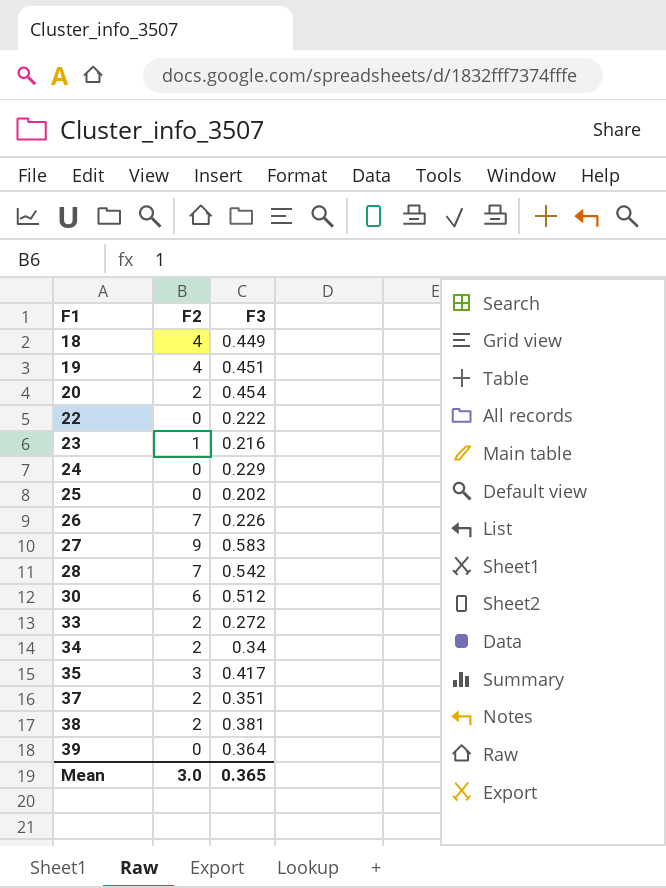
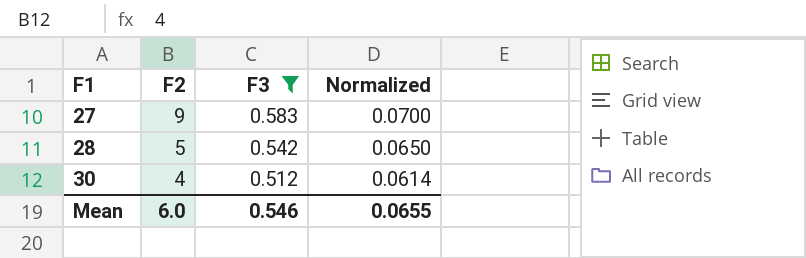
filter: none -> F3 >= 0.512
column Normalized | formula: none -> [F3] * 0.12
28 | F2: 7 -> 5
30 | F2: 6 -> 4
Mean | F2: 3.0 -> 6.0
Mean | F3: 0.365 -> 0.546

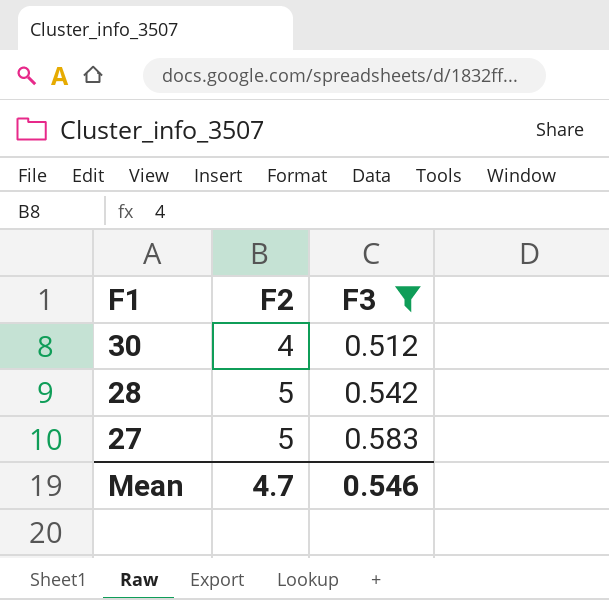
row order: F1 ascending -> F1 descending
column Normalized | formula: [F3] * 0.12 -> none
27 | F2: 9 -> 5
Mean | F2: 6.0 -> 4.7

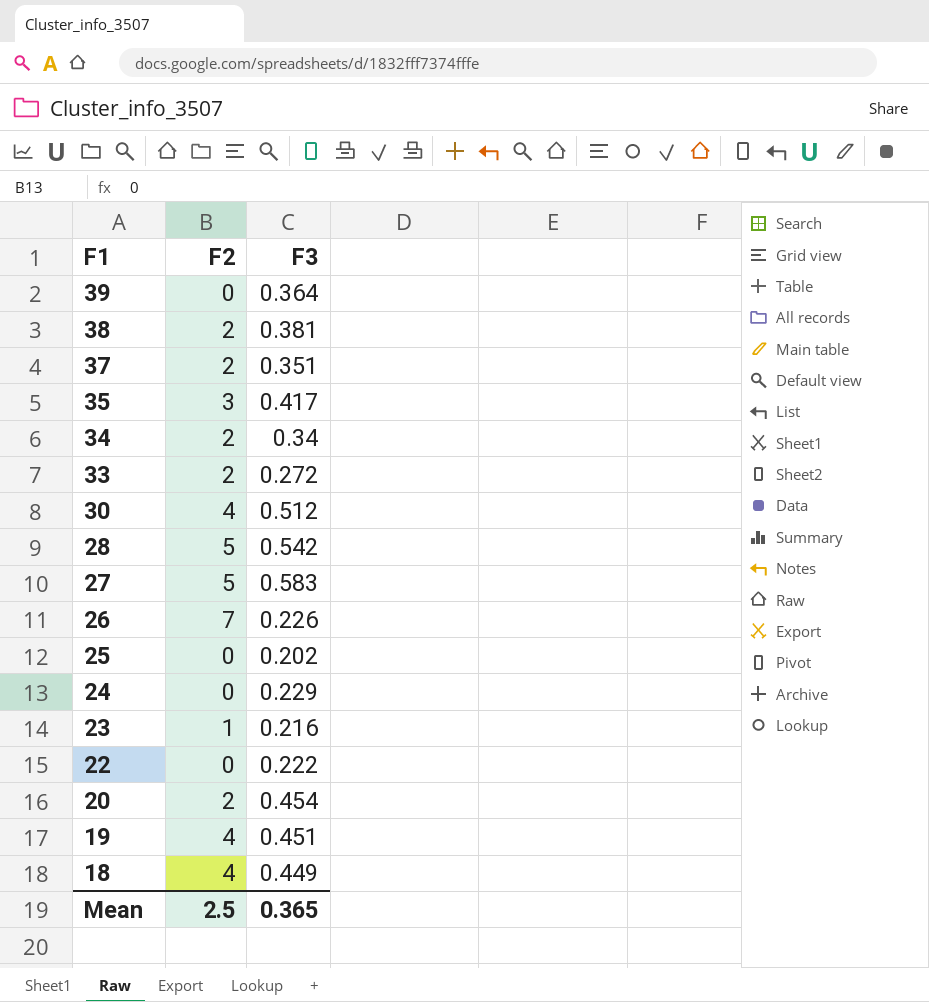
filter: F3 >= 0.512 -> none
Mean | F2: 4.7 -> 2.5
Mean | F3: 0.546 -> 0.365

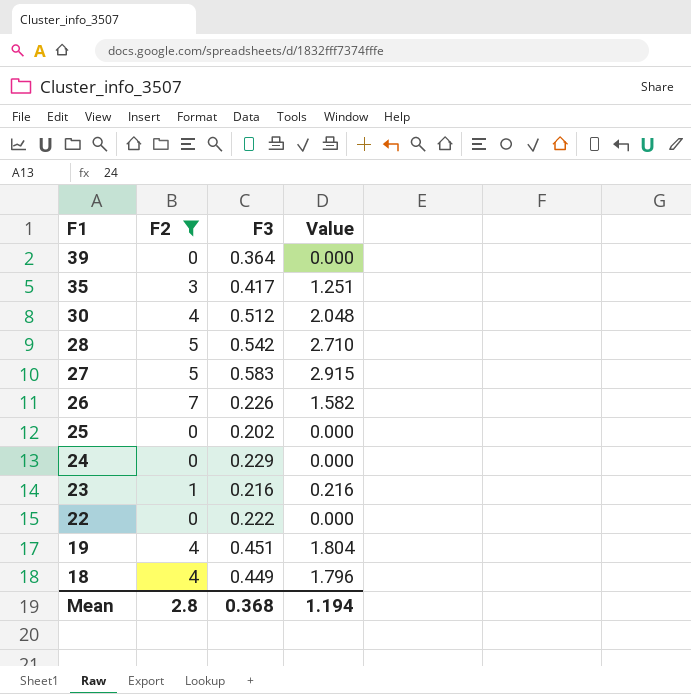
filter: none -> F2 != 2
column Value | formula: none -> [F2] * [F3]
Mean | F2: 2.5 -> 2.8
Mean | F3: 0.365 -> 0.368

